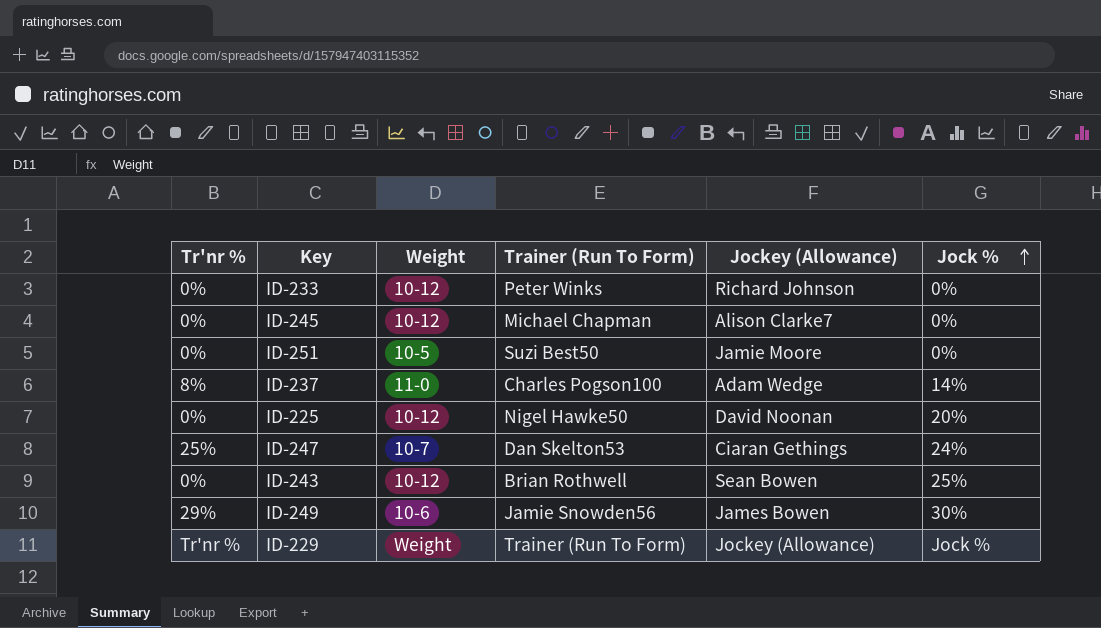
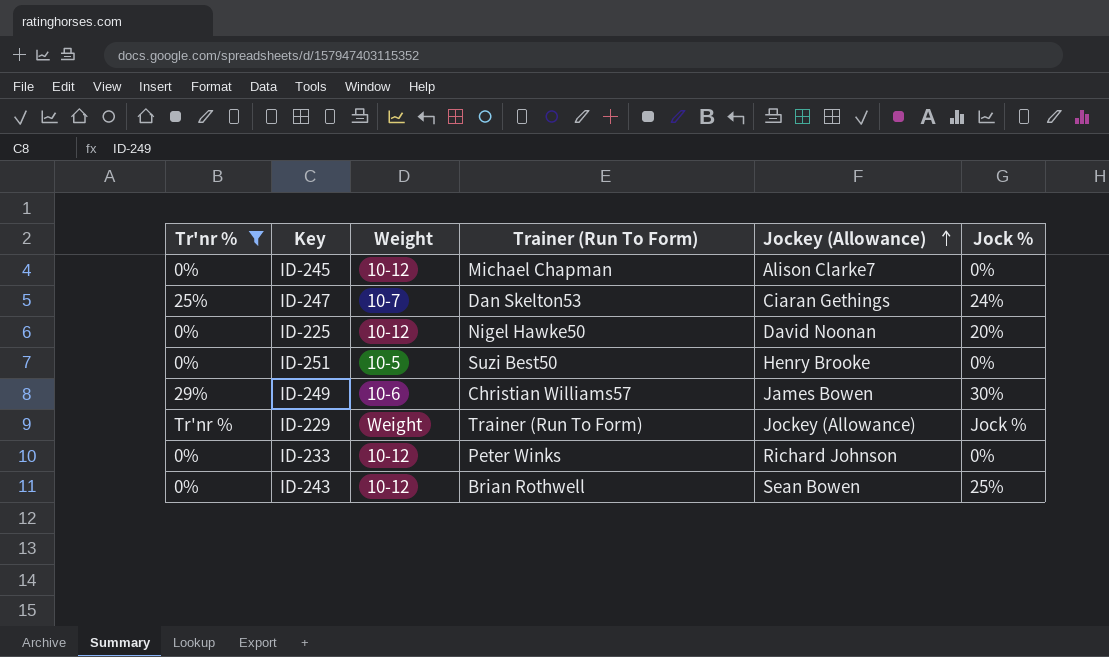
filter: none -> Tr'nr % != 8%
row order: Jock % ascending -> Jockey (Allowance) ascending
ID-251 | Jockey (Allowance): Jamie Moore -> Henry Brooke
ID-249 | Trainer (Run To Form): Jamie Snowden56 -> Christian Williams57

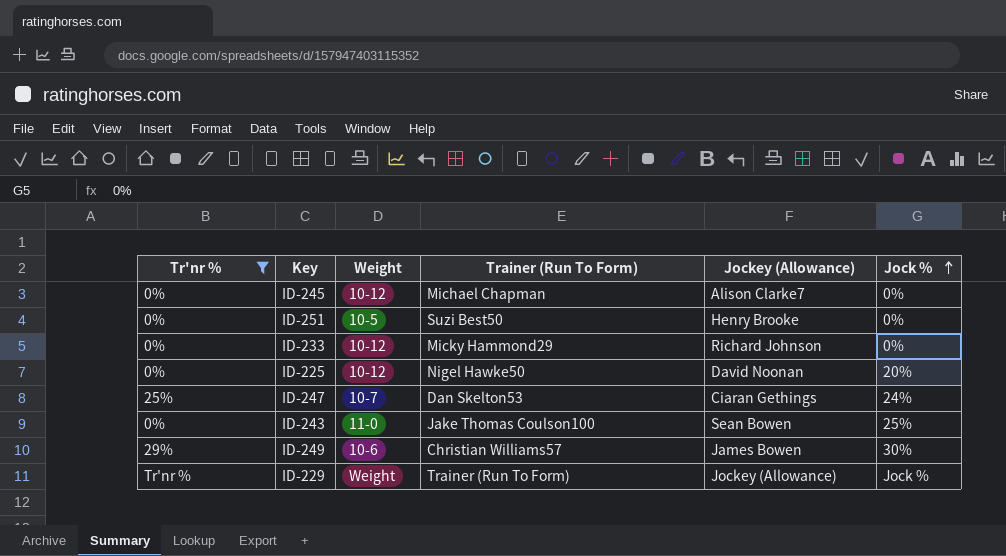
row order: Jockey (Allowance) ascending -> Jock % ascending
ID-233 | Trainer (Run To Form): Peter Winks -> Micky Hammond29
ID-243 | Weight: 10-12 -> 11-0
ID-243 | Trainer (Run To Form): Brian Rothwell -> Jake Thomas Coulson100

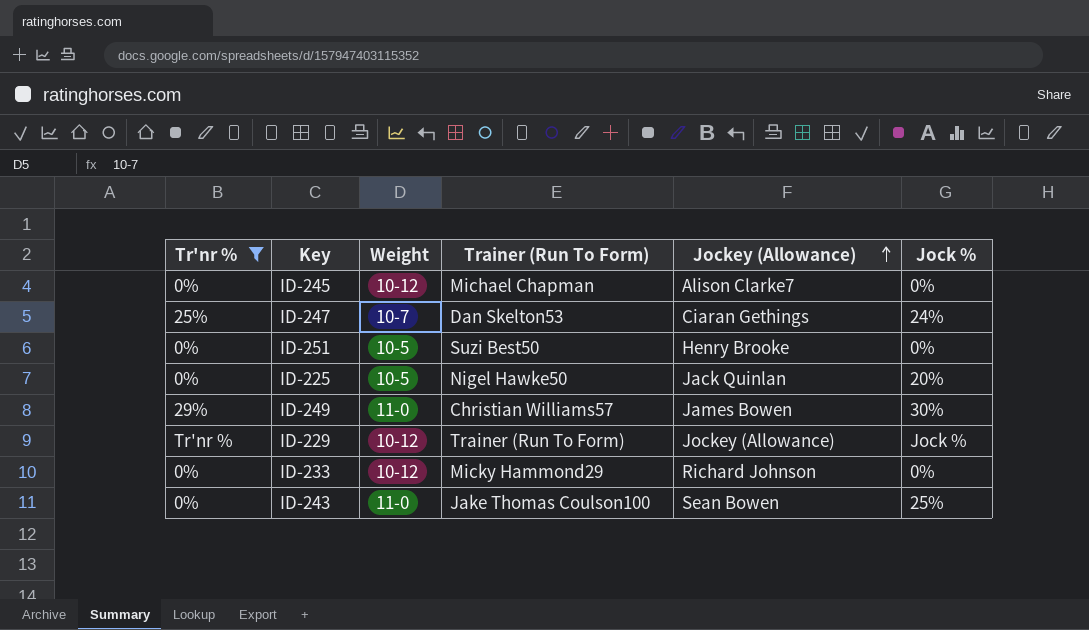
row order: Jock % ascending -> Jockey (Allowance) ascending
ID-225 | Weight: 10-12 -> 10-5
ID-225 | Jockey (Allowance): David Noonan -> Jack Quinlan
ID-249 | Weight: 10-6 -> 11-0
ID-229 | Weight: Weight -> 10-12

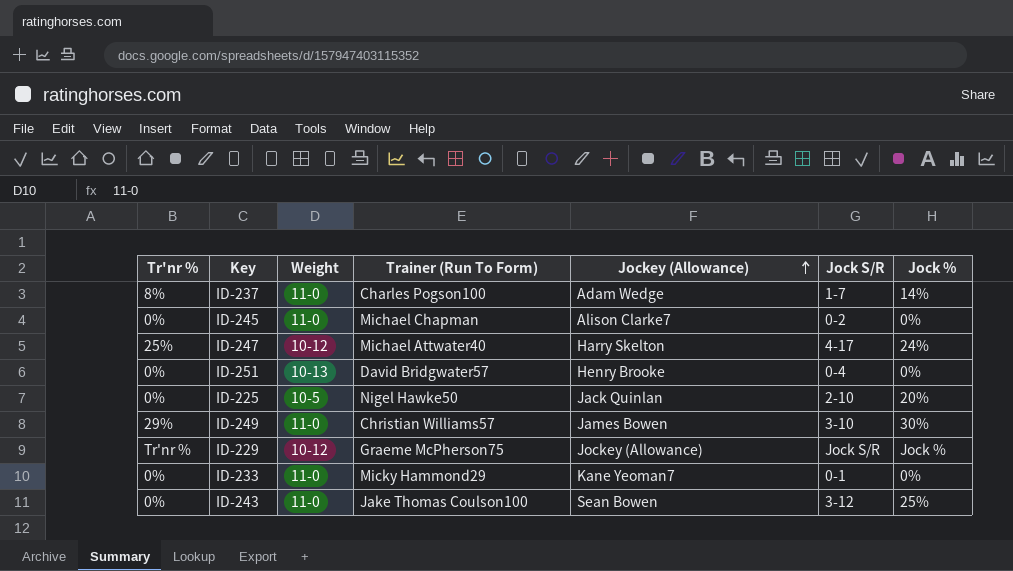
filter: Tr'nr % != 8% -> none
column Jock S/R | position: none -> 6
ID-245 | Weight: 10-12 -> 11-0
ID-247 | Weight: 10-7 -> 10-12
ID-247 | Trainer (Run To Form): Dan Skelton53 -> Michael Attwater40
ID-247 | Jockey (Allowance): Ciaran Gethings -> Harry Skelton
ID-251 | Weight: 10-5 -> 10-13
ID-251 | Trainer (Run To Form): Suzi Best50 -> David Bridgwater57
ID-229 | Trainer (Run To Form): Trainer (Run To Form) -> Graeme McPherson75
ID-233 | Weight: 10-12 -> 11-0
ID-233 | Jockey (Allowance): Richard Johnson -> Kane Yeoman7

